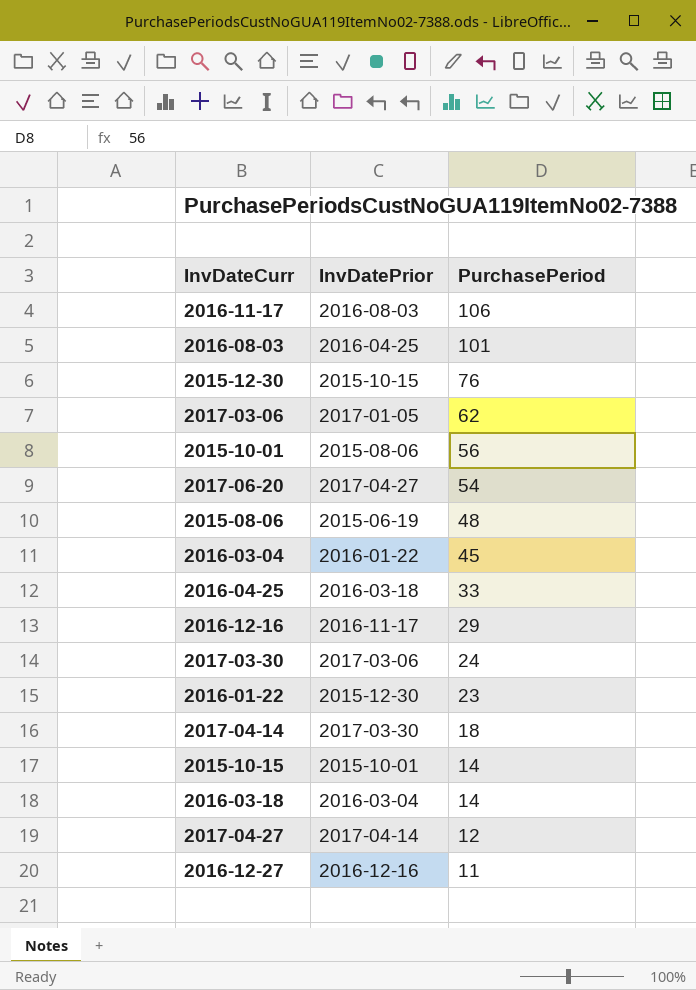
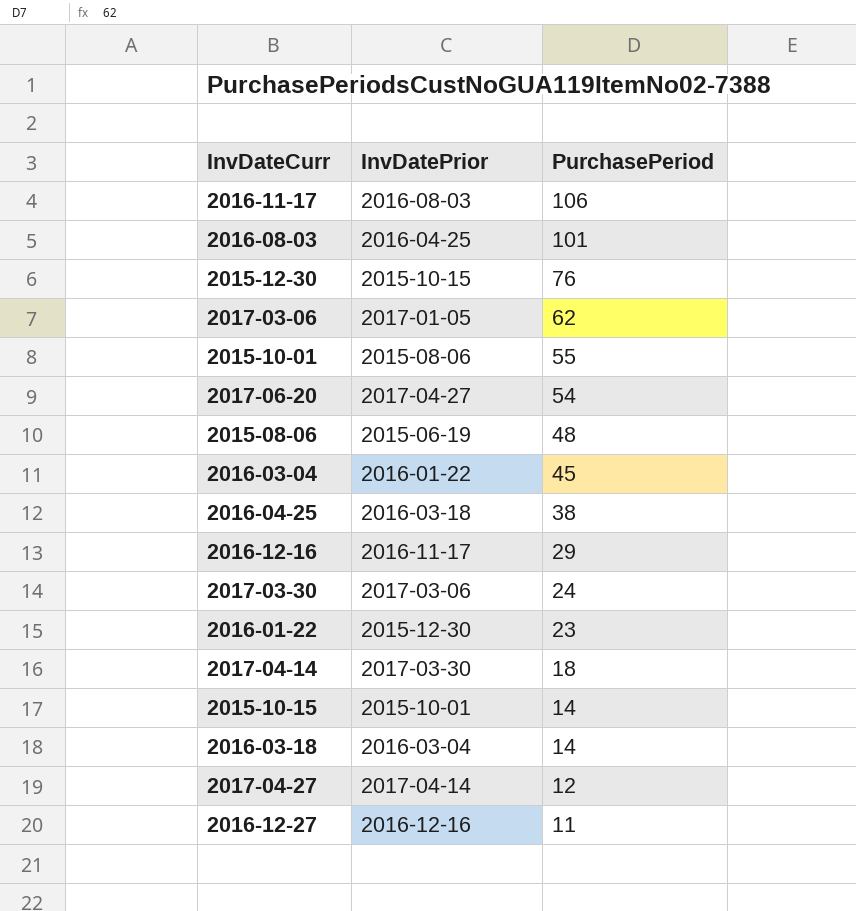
2015-10-01 | PurchasePeriod: 56 -> 55
2016-04-25 | PurchasePeriod: 33 -> 38

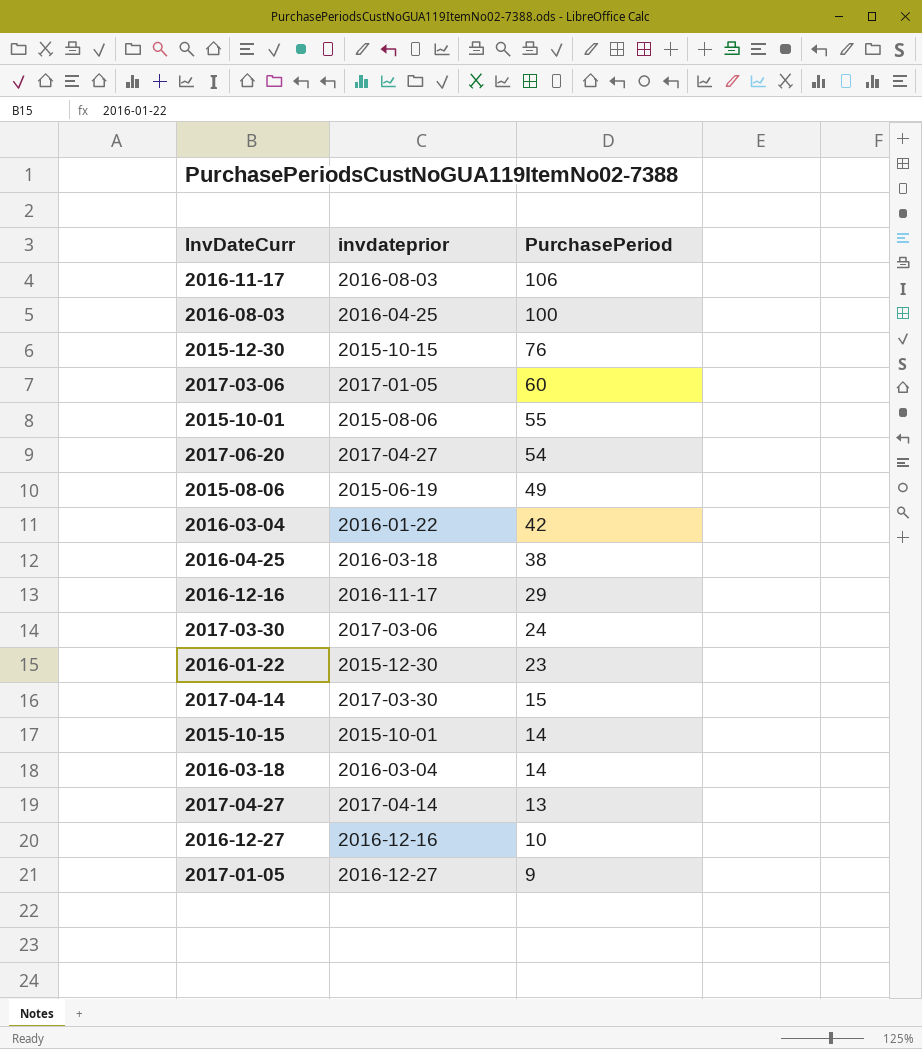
column name: InvDatePrior -> invdateprior
2016-08-03 | PurchasePeriod: 101 -> 100
2017-03-06 | PurchasePeriod: 62 -> 60
2015-08-06 | PurchasePeriod: 48 -> 49
2016-03-04 | PurchasePeriod: 45 -> 42
2017-04-14 | PurchasePeriod: 18 -> 15
2017-04-27 | PurchasePeriod: 12 -> 13
2016-12-27 | PurchasePeriod: 11 -> 10
row 2017-01-05: none -> 2016-12-27 | 9

